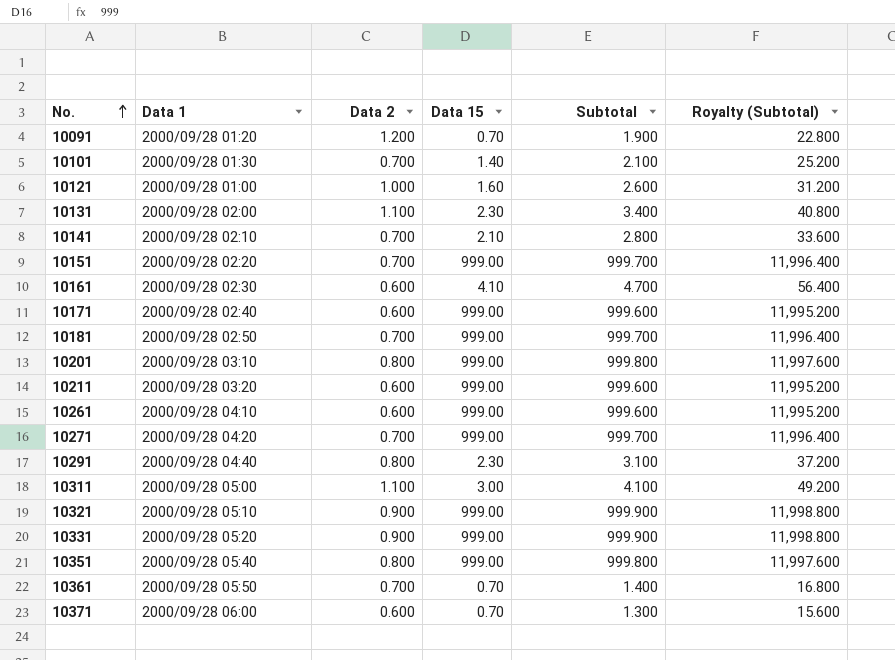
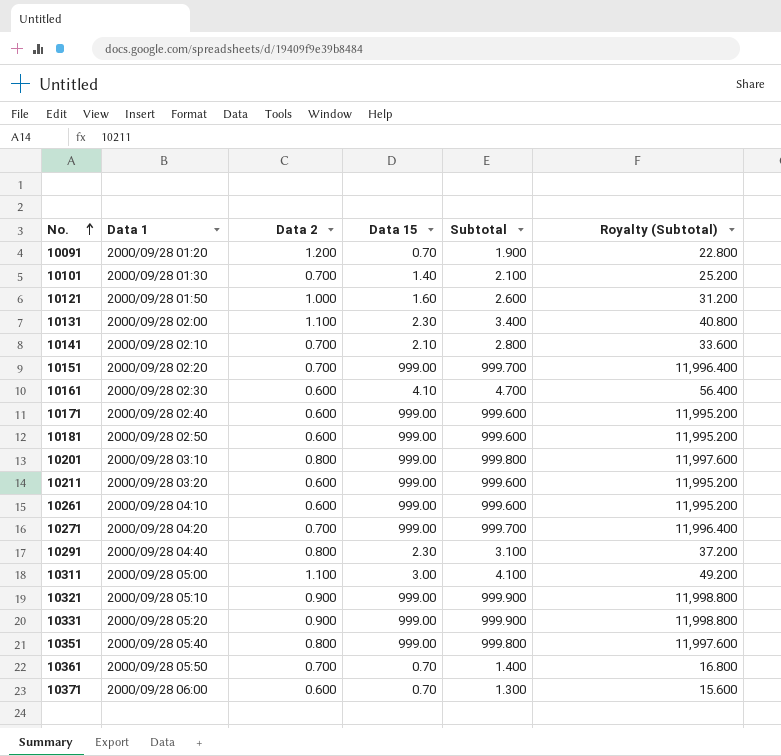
10121 | Data 1: 2000/09/28 01:00 -> 2000/09/28 01:50
10181 | Data 2: 0.700 -> 0.600
10181 | Subtotal: 999.700 -> 999.600
10181 | Royalty (Subtotal): 11,996.400 -> 11,995.200

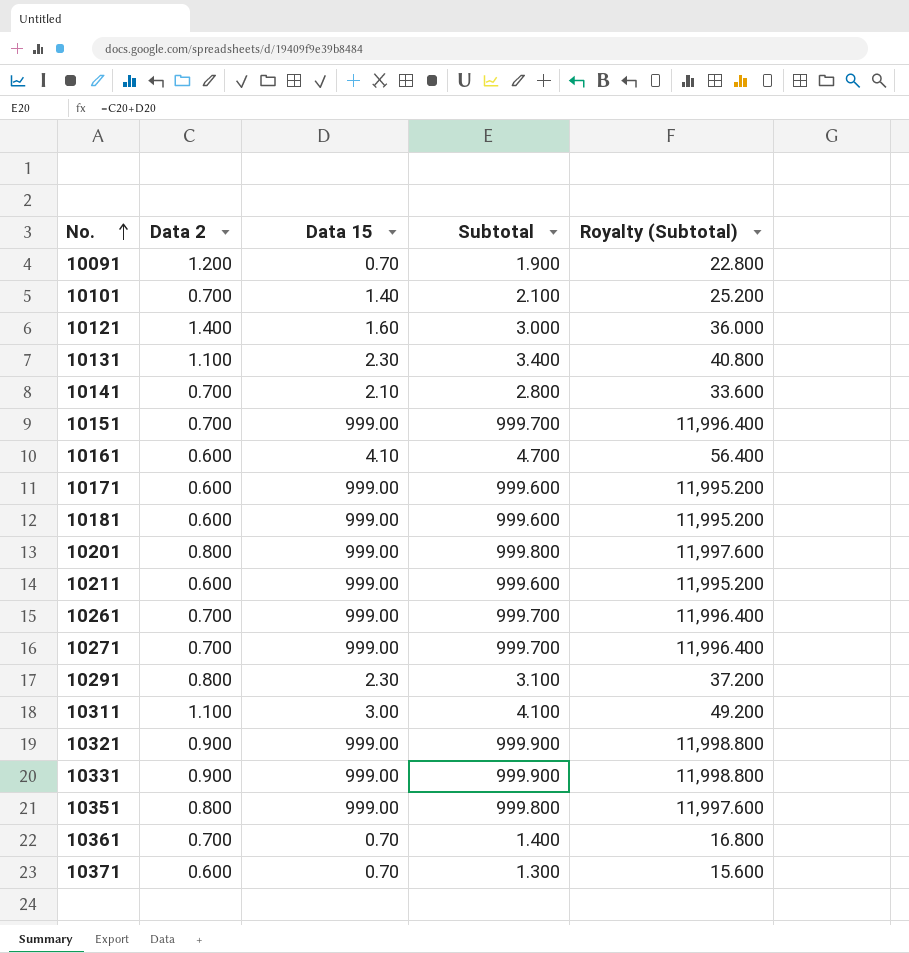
column Data 1 | position: 2 -> none
10121 | Data 2: 1.000 -> 1.400
10121 | Subtotal: 2.600 -> 3.000
10121 | Royalty (Subtotal): 31.200 -> 36.000
10261 | Data 2: 0.600 -> 0.700
10261 | Subtotal: 999.600 -> 999.700
10261 | Royalty (Subtotal): 11,995.200 -> 11,996.400

